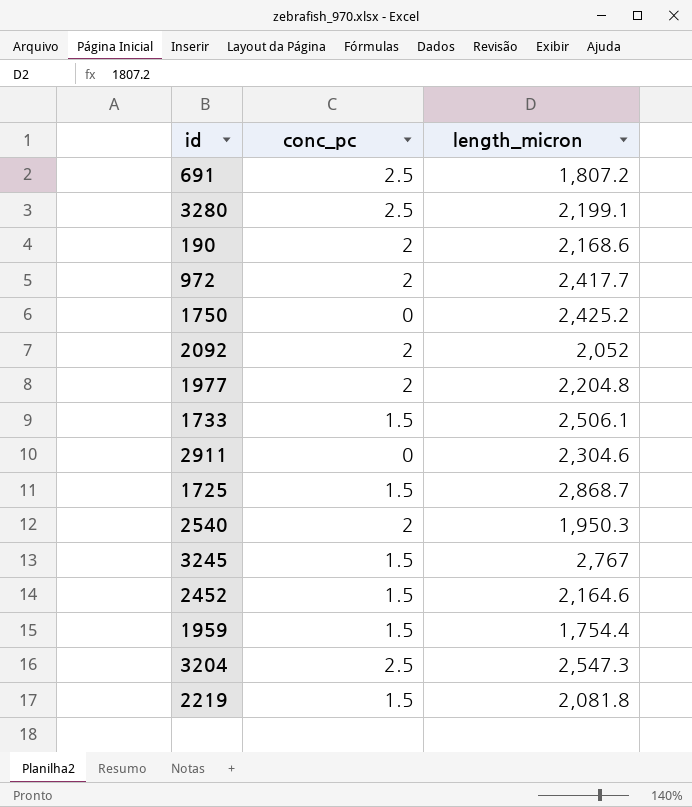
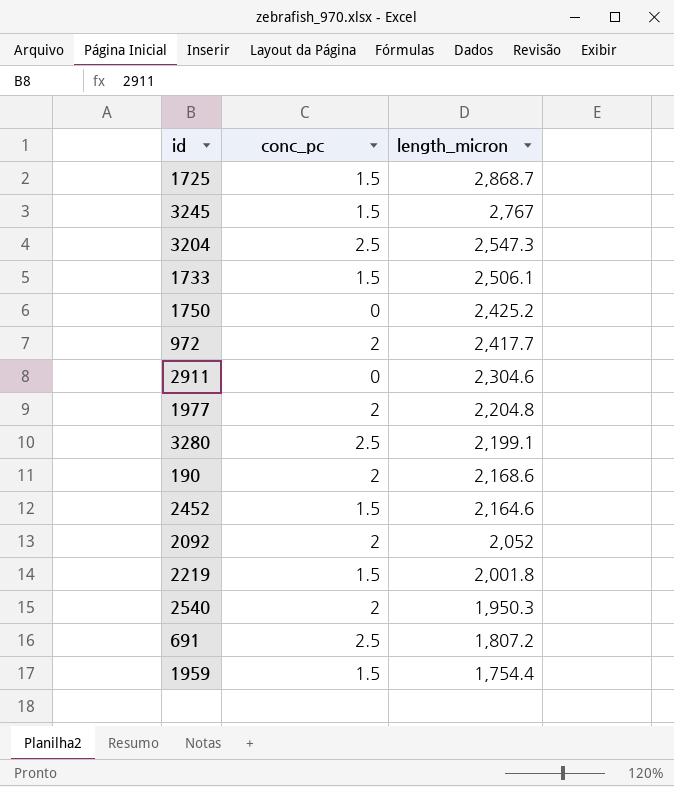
row order: none -> length_micron descending
2219 | length_micron: 2,081.8 -> 2,001.8

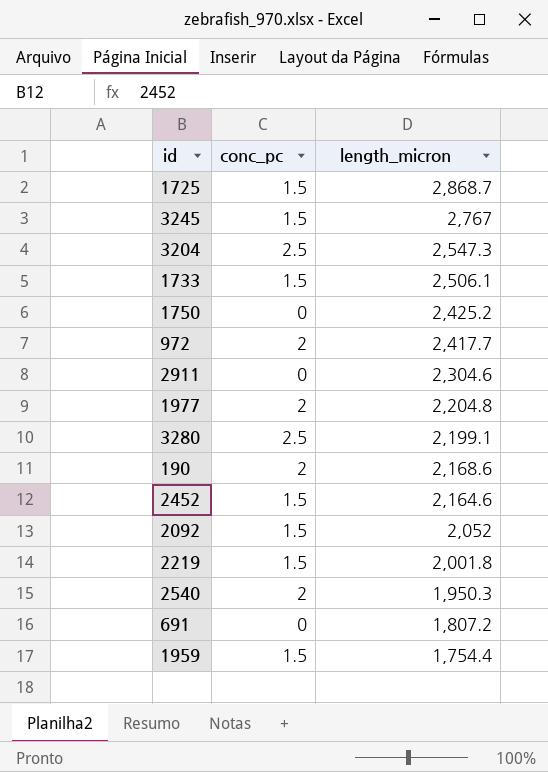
2092 | conc_pc: 2 -> 1.5
691 | conc_pc: 2.5 -> 0

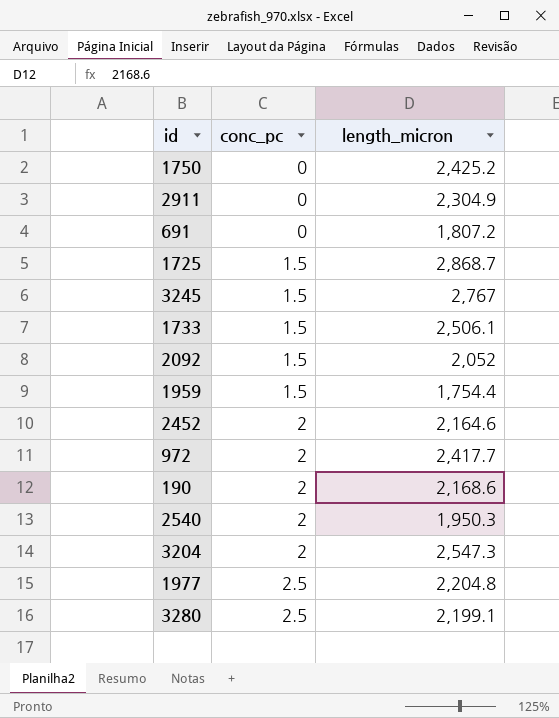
row order: length_micron descending -> conc_pc ascending
row 2219: 1.5 | 2,001.8 -> none
2911 | length_micron: 2,304.6 -> 2,304.9
2452 | conc_pc: 1.5 -> 2
3204 | conc_pc: 2.5 -> 2
1977 | conc_pc: 2 -> 2.5

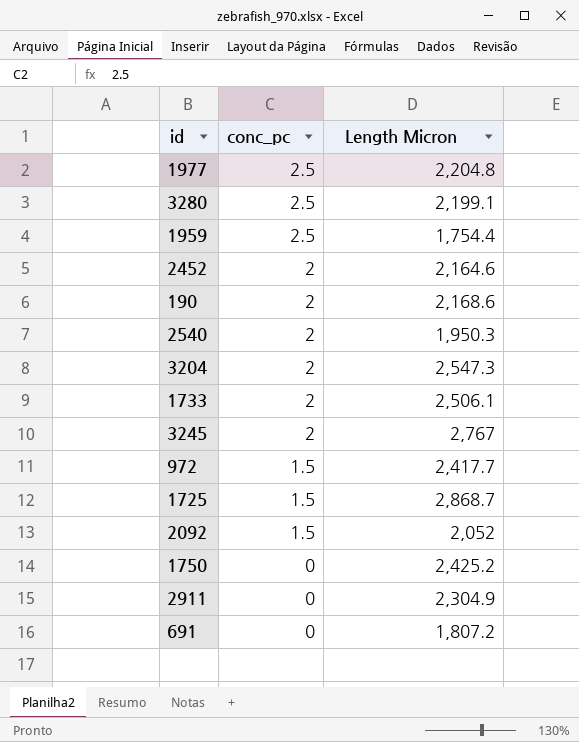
row order: conc_pc ascending -> conc_pc descending
column name: length_micron -> Length Micron
1959 | conc_pc: 1.5 -> 2.5
1733 | conc_pc: 1.5 -> 2
3245 | conc_pc: 1.5 -> 2
972 | conc_pc: 2 -> 1.5

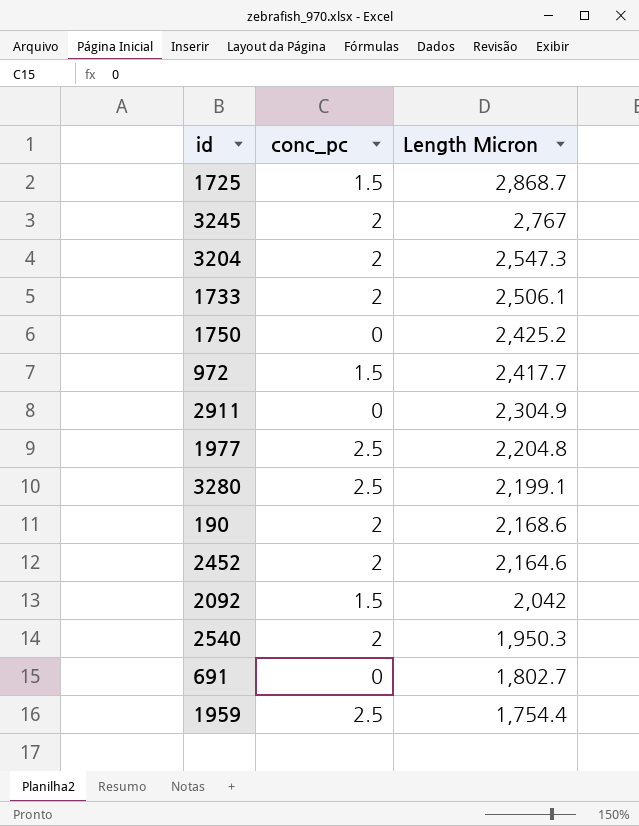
row order: conc_pc descending -> Length Micron descending
2092 | Length Micron: 2,052 -> 2,042
691 | Length Micron: 1,807.2 -> 1,802.7

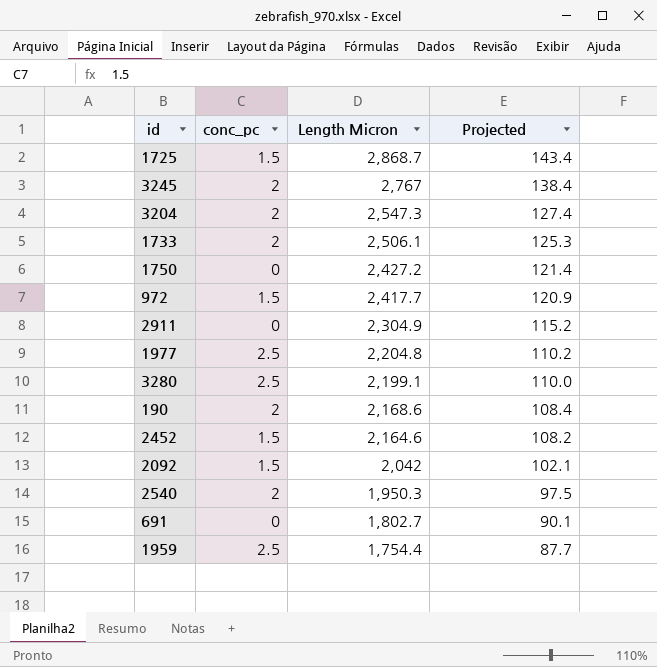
column Projected | formula: none -> [Length Micron] * 0.05
1750 | Length Micron: 2,425.2 -> 2,427.2
2452 | conc_pc: 2 -> 1.5

